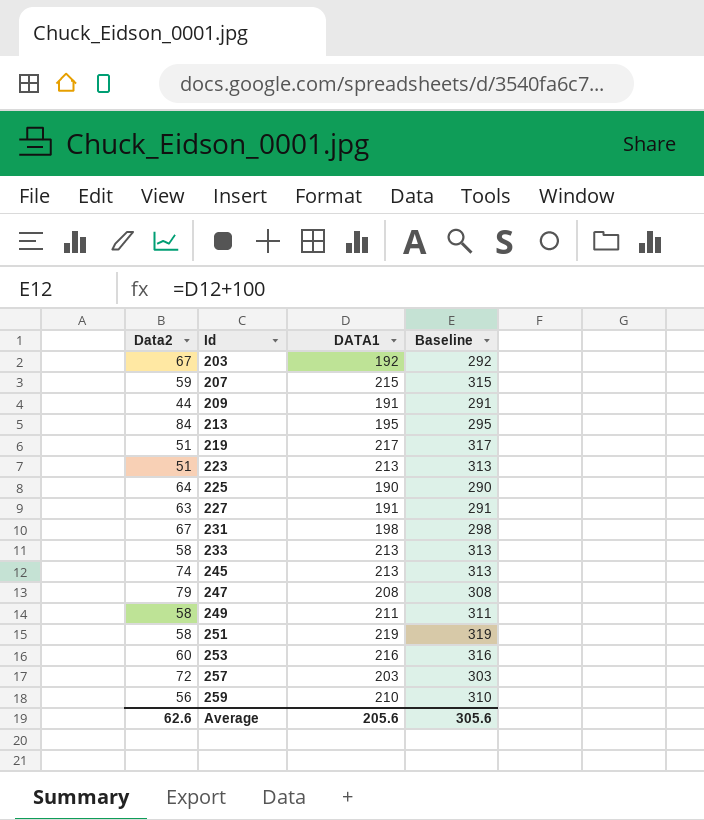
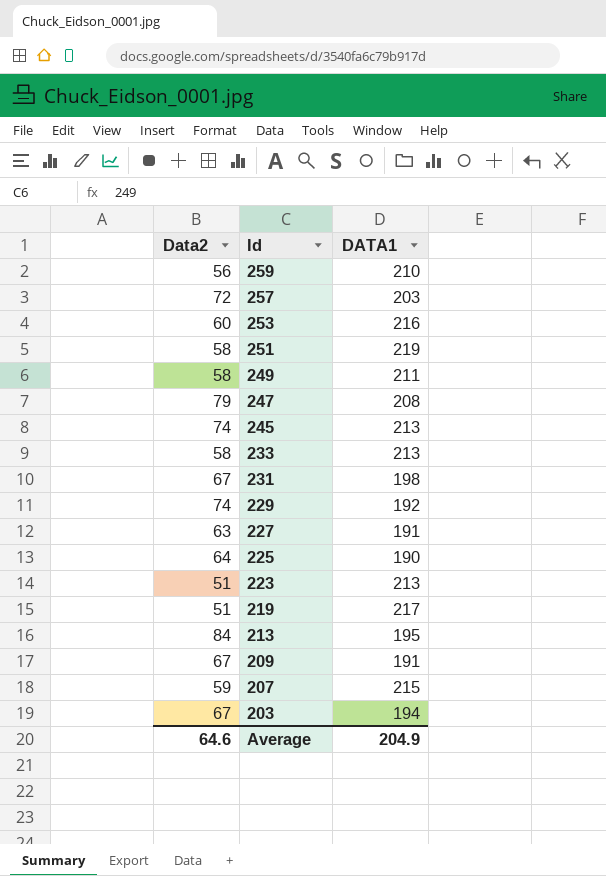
row order: Id ascending -> Id descending
column Baseline | formula: [DATA1] + 100 -> none
row 229: none -> 74 | 192
209 | Data2: 44 -> 67
203 | DATA1: 192 -> 194
Average | Data2: 62.6 -> 64.6
Average | DATA1: 205.6 -> 204.9

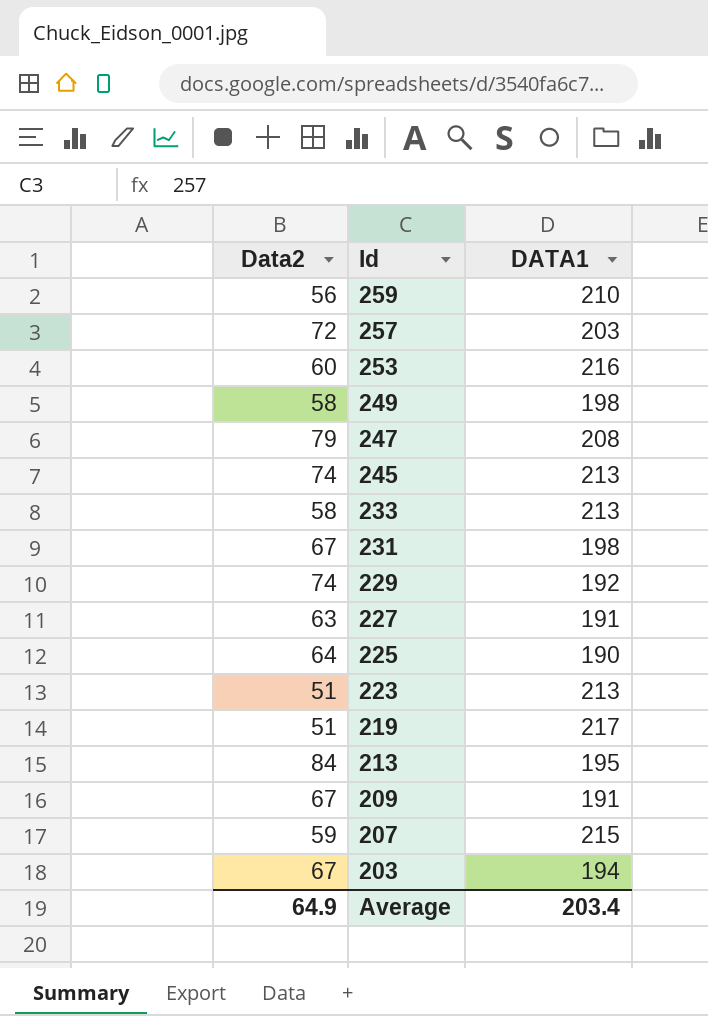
row 251: 58 | 219 -> none
249 | DATA1: 211 -> 198
Average | Data2: 64.6 -> 64.9
Average | DATA1: 204.9 -> 203.4

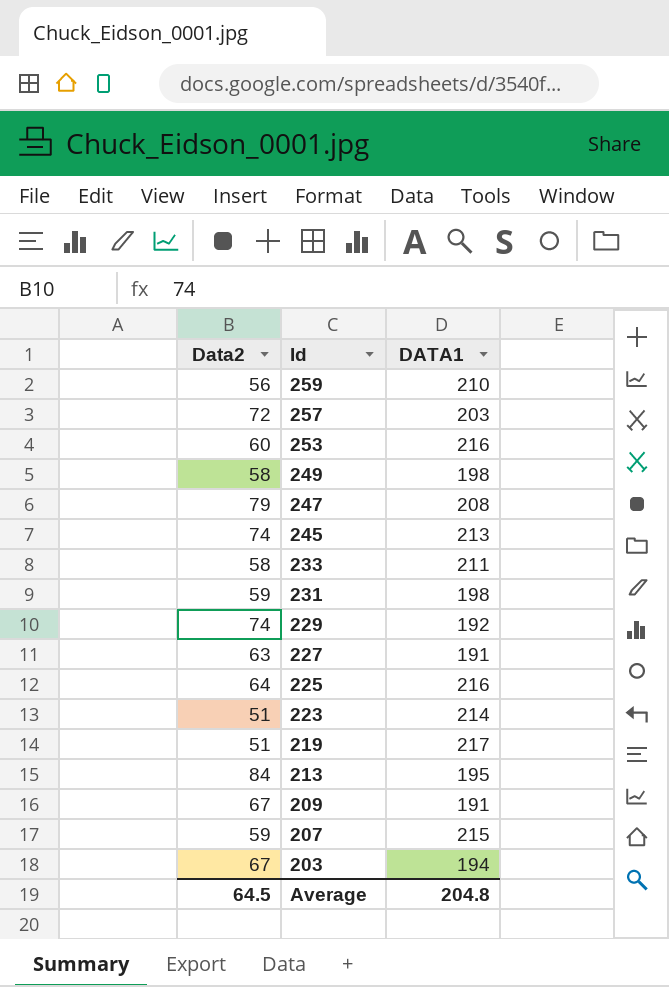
233 | DATA1: 213 -> 211
231 | Data2: 67 -> 59
225 | DATA1: 190 -> 216
223 | DATA1: 213 -> 214
Average | Data2: 64.9 -> 64.5
Average | DATA1: 203.4 -> 204.8

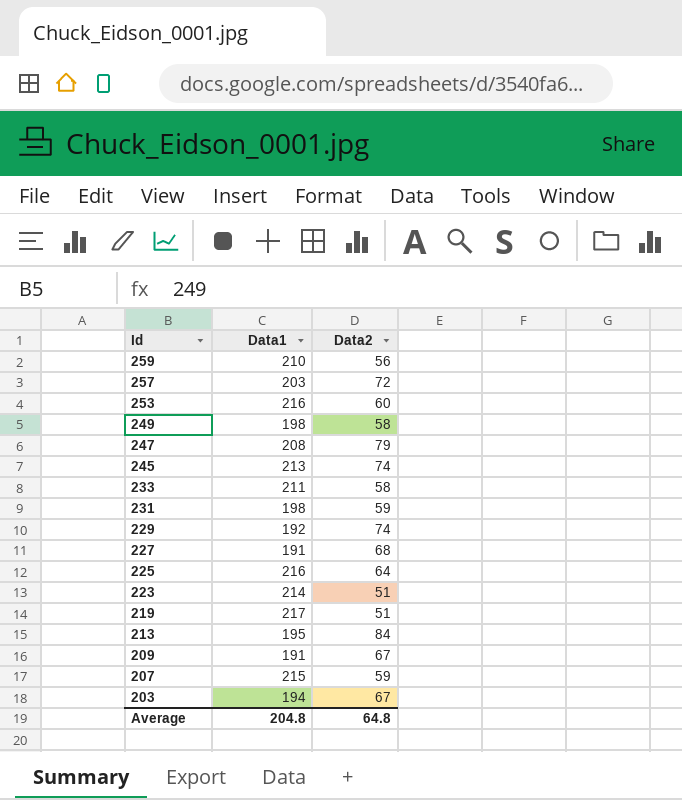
column name: DATA1 -> Data1
column Data2 | position: 1 -> 3
227 | Data2: 63 -> 68
Average | Data2: 64.5 -> 64.8

